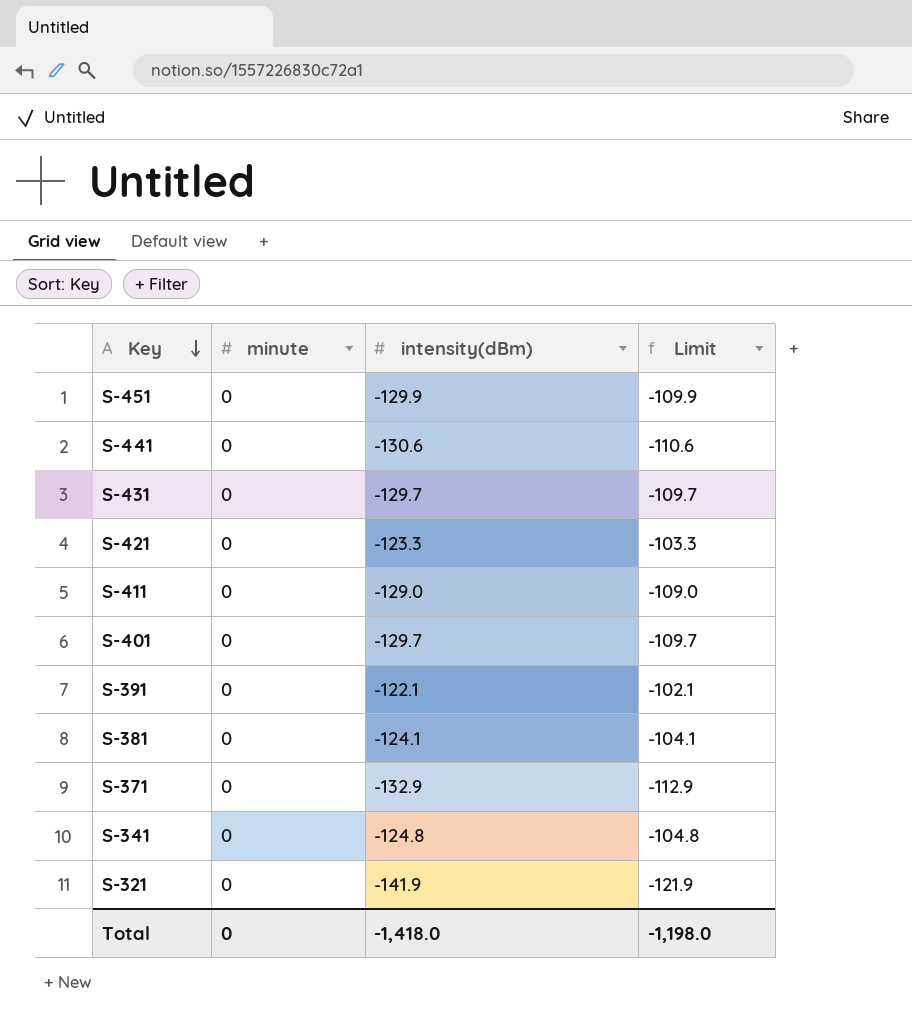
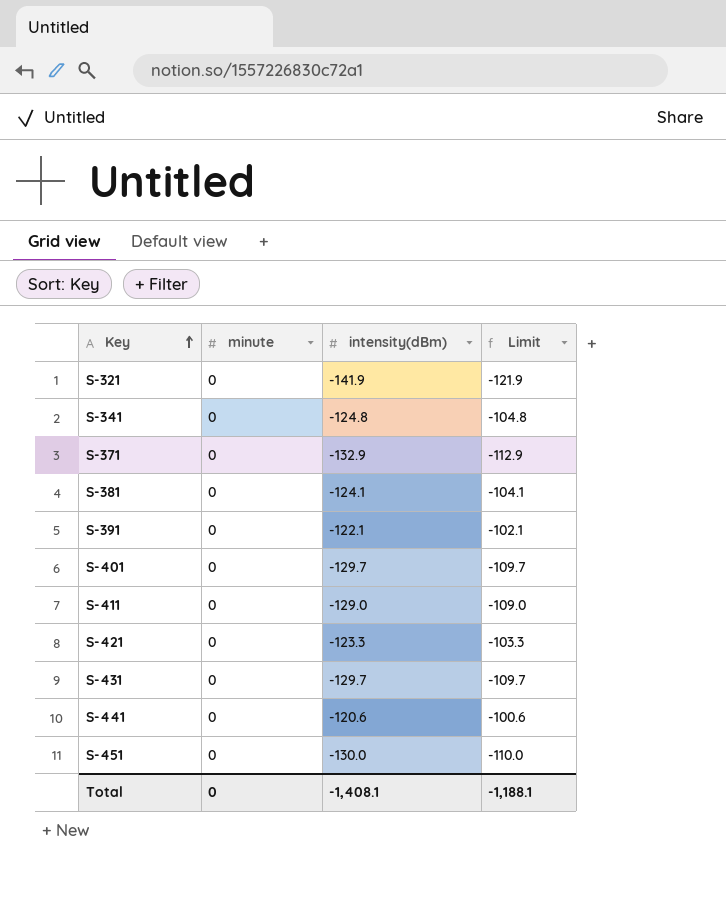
row order: Key descending -> Key ascending
S-441 | intensity(dBm): -130.6 -> -120.6
S-441 | Limit: -110.6 -> -100.6
S-451 | intensity(dBm): -129.9 -> -130.0
S-451 | Limit: -109.9 -> -110.0
Total | intensity(dBm): -1,418.0 -> -1,408.1
Total | Limit: -1,198.0 -> -1,188.1

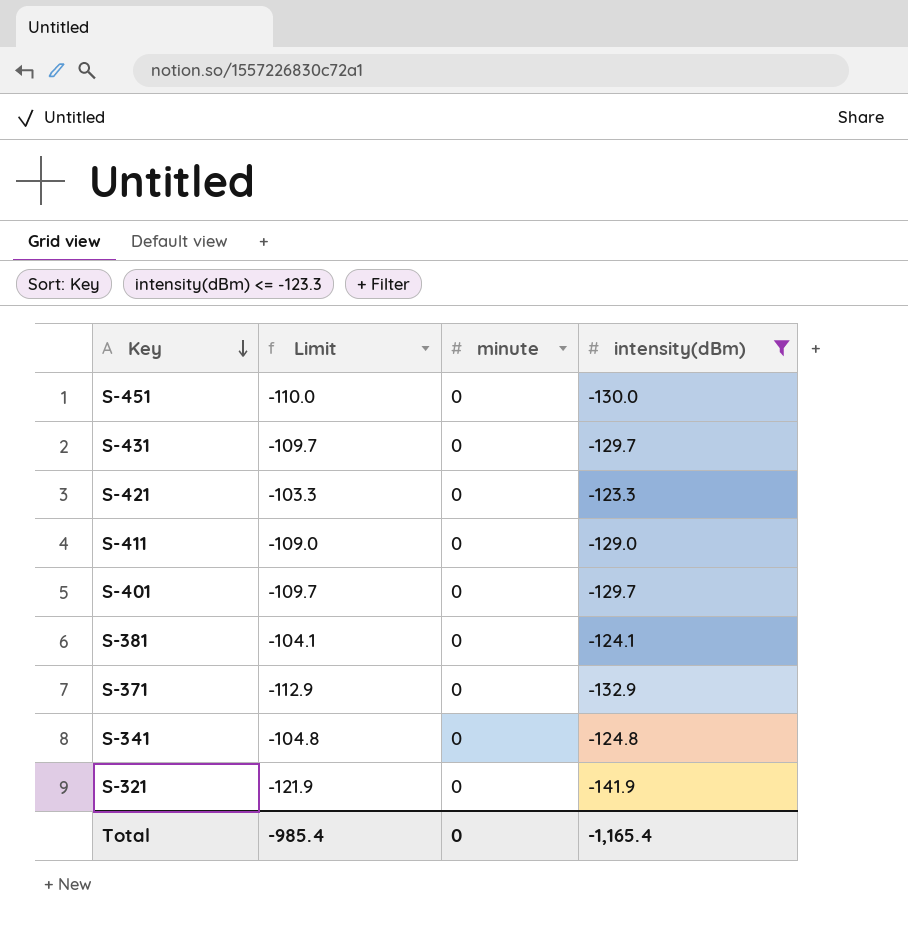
filter: none -> intensity(dBm) <= -123.3
row order: Key ascending -> Key descending
column Limit | position: 4 -> 2
Total | Limit: -1,188.1 -> -985.4
Total | intensity(dBm): -1,408.1 -> -1,165.4

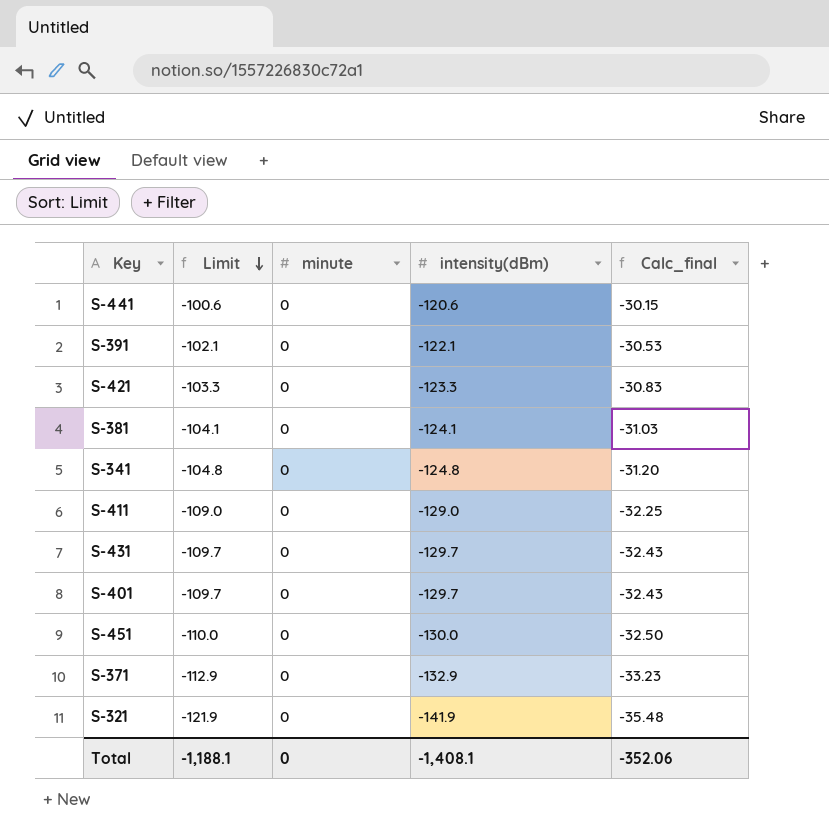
filter: intensity(dBm) <= -123.3 -> none
row order: Key descending -> Limit descending
column Calc_final | formula: none -> [intensity(dBm)] * 0.25
Total | Limit: -985.4 -> -1,188.1
Total | intensity(dBm): -1,165.4 -> -1,408.1

